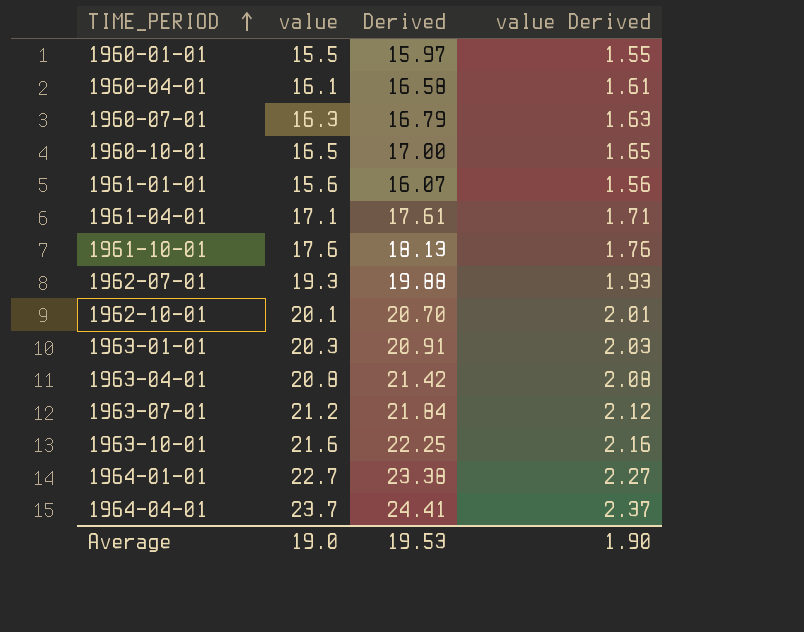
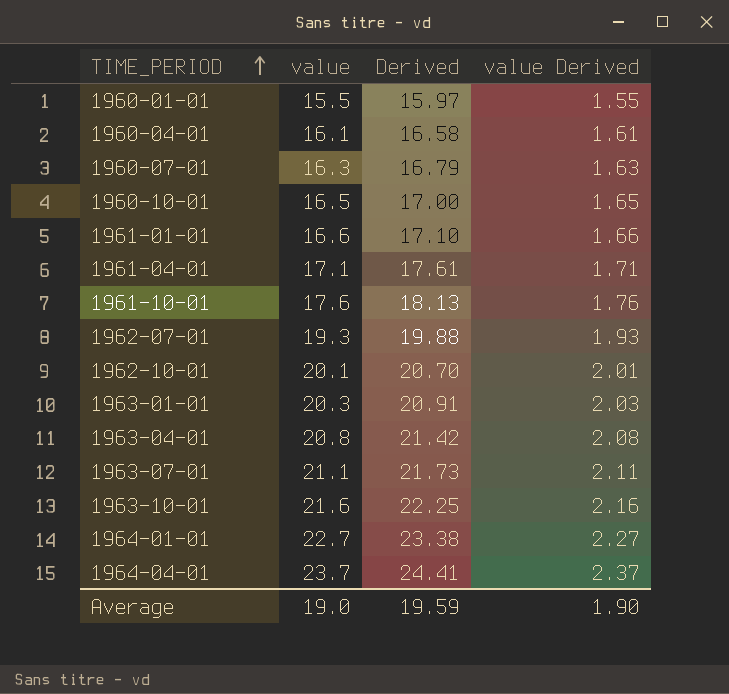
1961-01-01 | value: 15.6 -> 16.6
1961-01-01 | Derived: 16.07 -> 17.10
1961-01-01 | value Derived: 1.56 -> 1.66
1963-07-01 | value: 21.2 -> 21.1
1963-07-01 | Derived: 21.84 -> 21.73
1963-07-01 | value Derived: 2.12 -> 2.11
Average | Derived: 19.53 -> 19.59

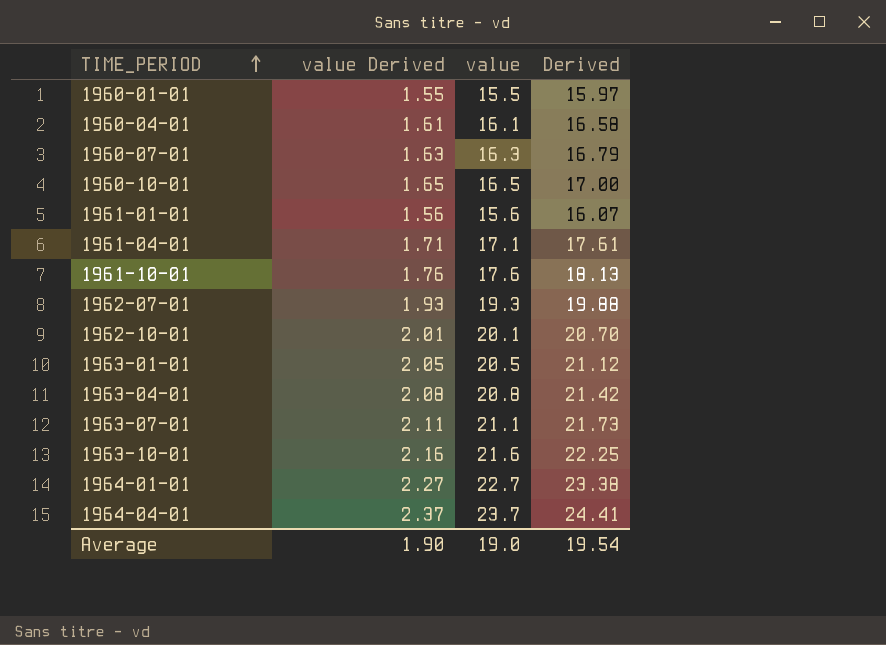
column value Derived | position: 4 -> 2
1961-01-01 | value Derived: 1.66 -> 1.56
1961-01-01 | value: 16.6 -> 15.6
1961-01-01 | Derived: 17.10 -> 16.07
1963-01-01 | value Derived: 2.03 -> 2.05
1963-01-01 | value: 20.3 -> 20.5
1963-01-01 | Derived: 20.91 -> 21.12
Average | Derived: 19.59 -> 19.54

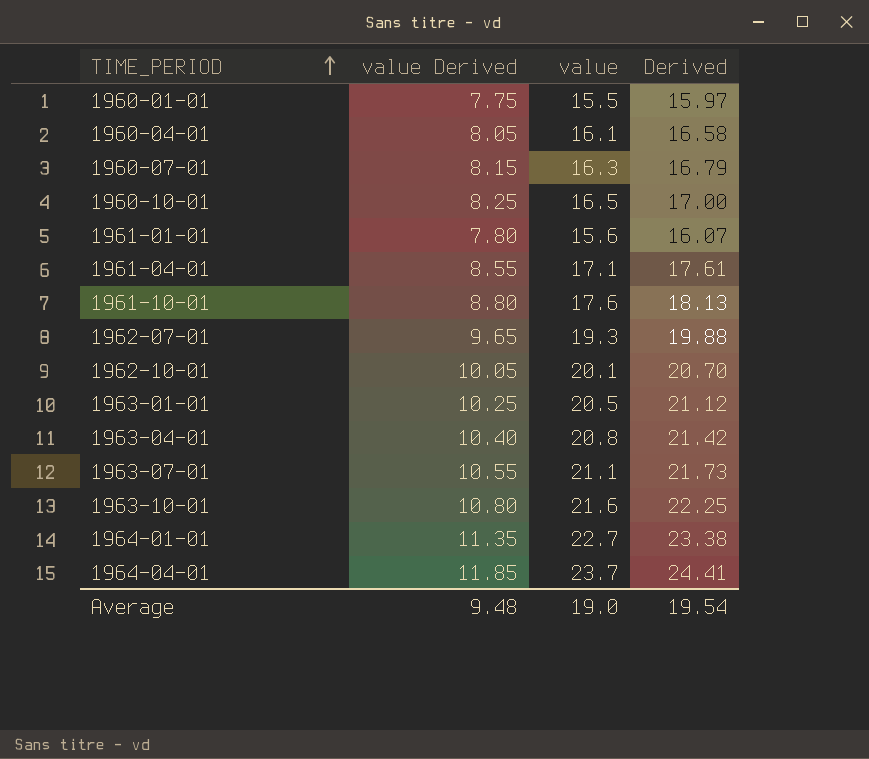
column value Derived | formula: [value] * 0.1 -> [value] * 0.5
Average | value Derived: 1.90 -> 9.48

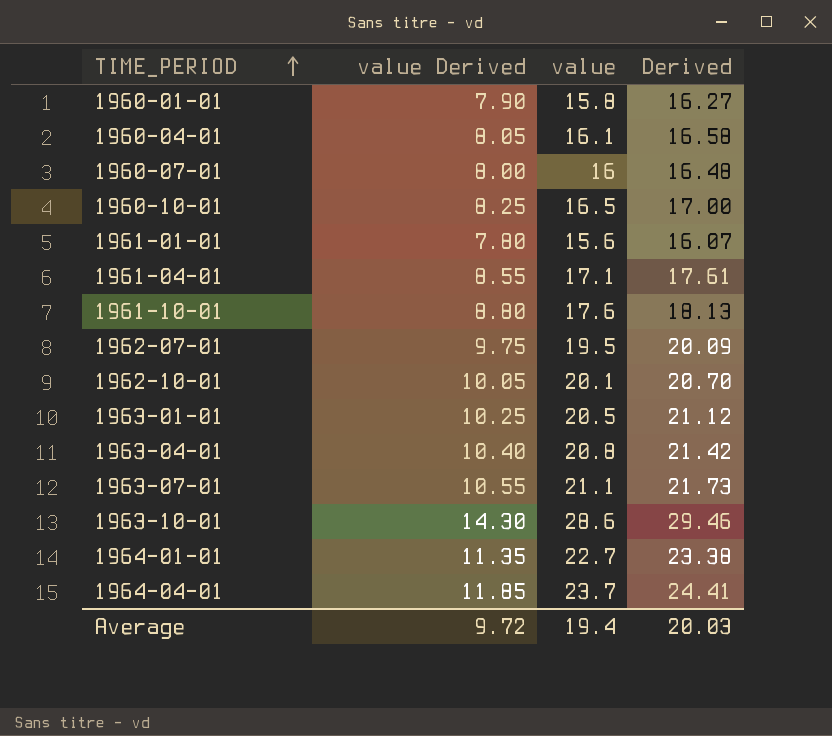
1960-01-01 | value Derived: 7.75 -> 7.90
1960-01-01 | value: 15.5 -> 15.8
1960-01-01 | Derived: 15.97 -> 16.27
1960-07-01 | value Derived: 8.15 -> 8.00
1960-07-01 | value: 16.3 -> 16
1960-07-01 | Derived: 16.79 -> 16.48
1962-07-01 | value Derived: 9.65 -> 9.75
1962-07-01 | value: 19.3 -> 19.5
1962-07-01 | Derived: 19.88 -> 20.09
1963-10-01 | value Derived: 10.80 -> 14.30
1963-10-01 | value: 21.6 -> 28.6
1963-10-01 | Derived: 22.25 -> 29.46
Average | value Derived: 9.48 -> 9.72
Average | value: 19.0 -> 19.4
Average | Derived: 19.54 -> 20.03

